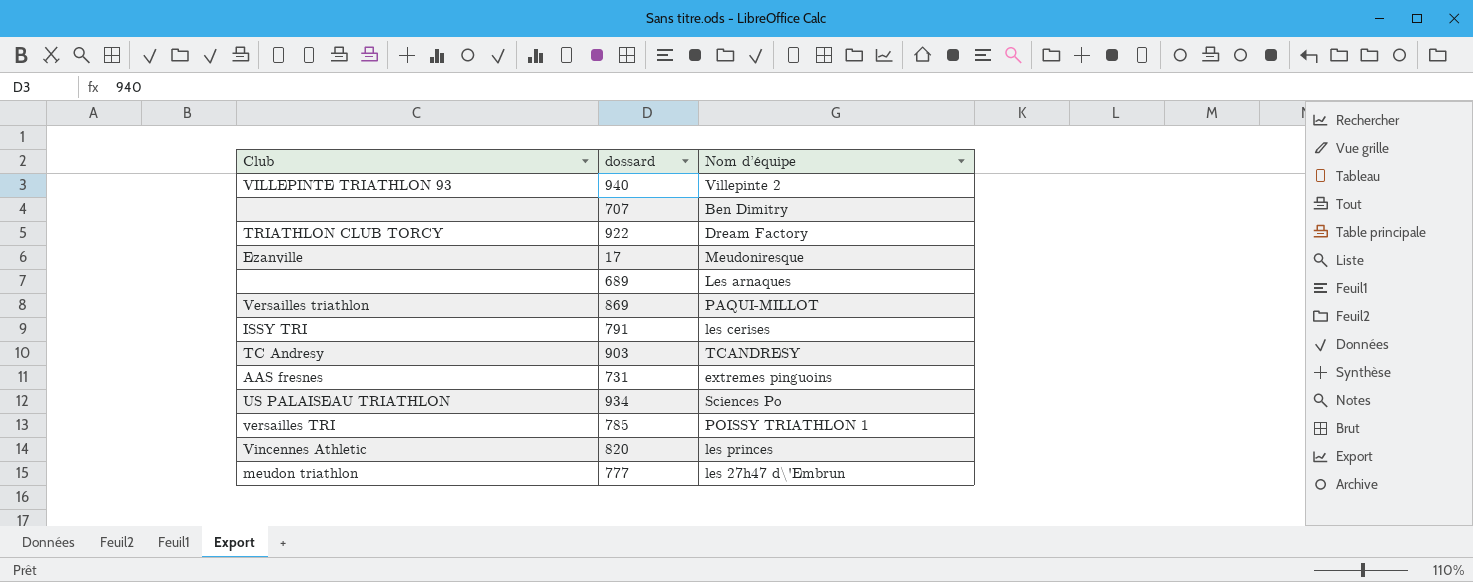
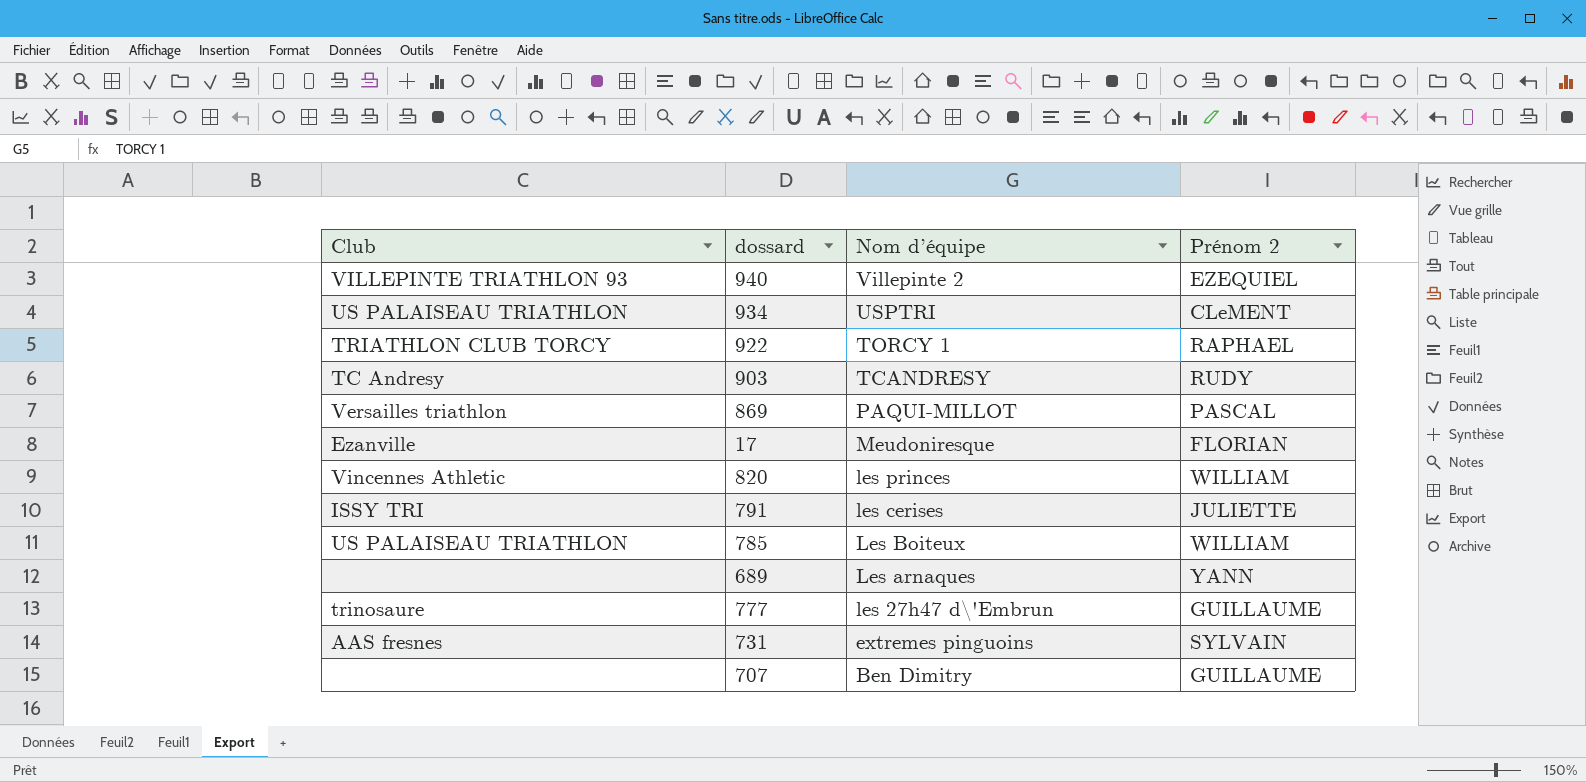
row order: none -> Nom d’équipe descending
column Prénom 2 | position: none -> 4
934 | Nom d’équipe: Sciences Po -> USPTRI
922 | Nom d’équipe: Dream Factory -> TORCY 1
785 | Club: versailles TRI -> US PALAISEAU TRIATHLON
785 | Nom d’équipe: POISSY TRIATHLON 1 -> Les Boiteux
777 | Club: meudon triathlon -> trinosaure

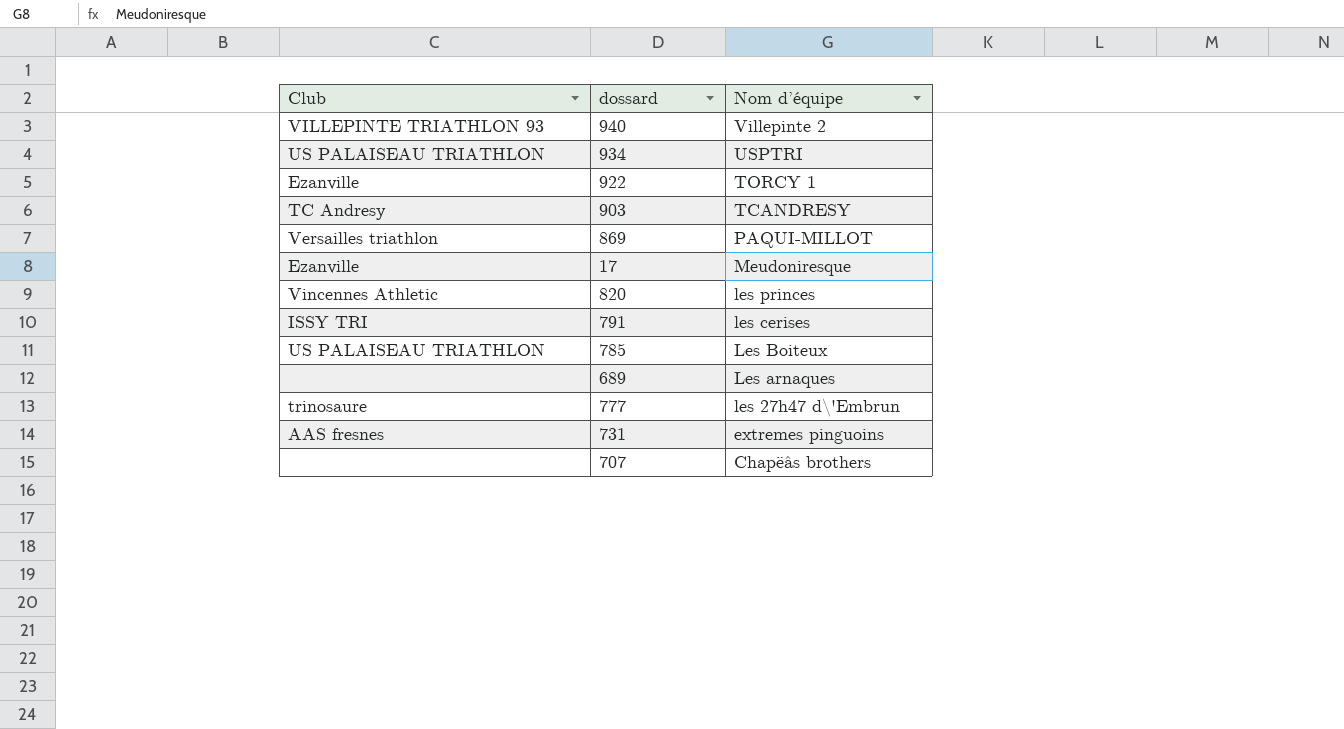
column Prénom 2 | position: 4 -> none
922 | Club: TRIATHLON CLUB TORCY -> Ezanville
707 | Nom d’équipe: Ben Dimitry -> Chapëâs brothers

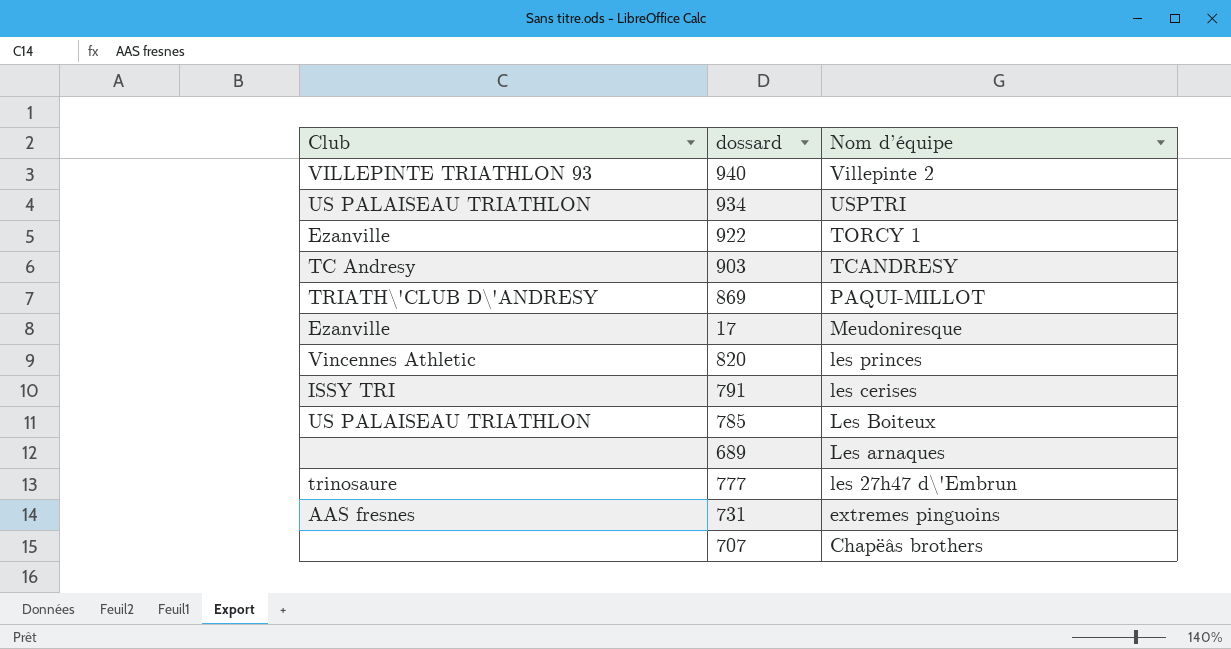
869 | Club: Versailles triathlon -> TRIATH\'CLUB D\'ANDRESY

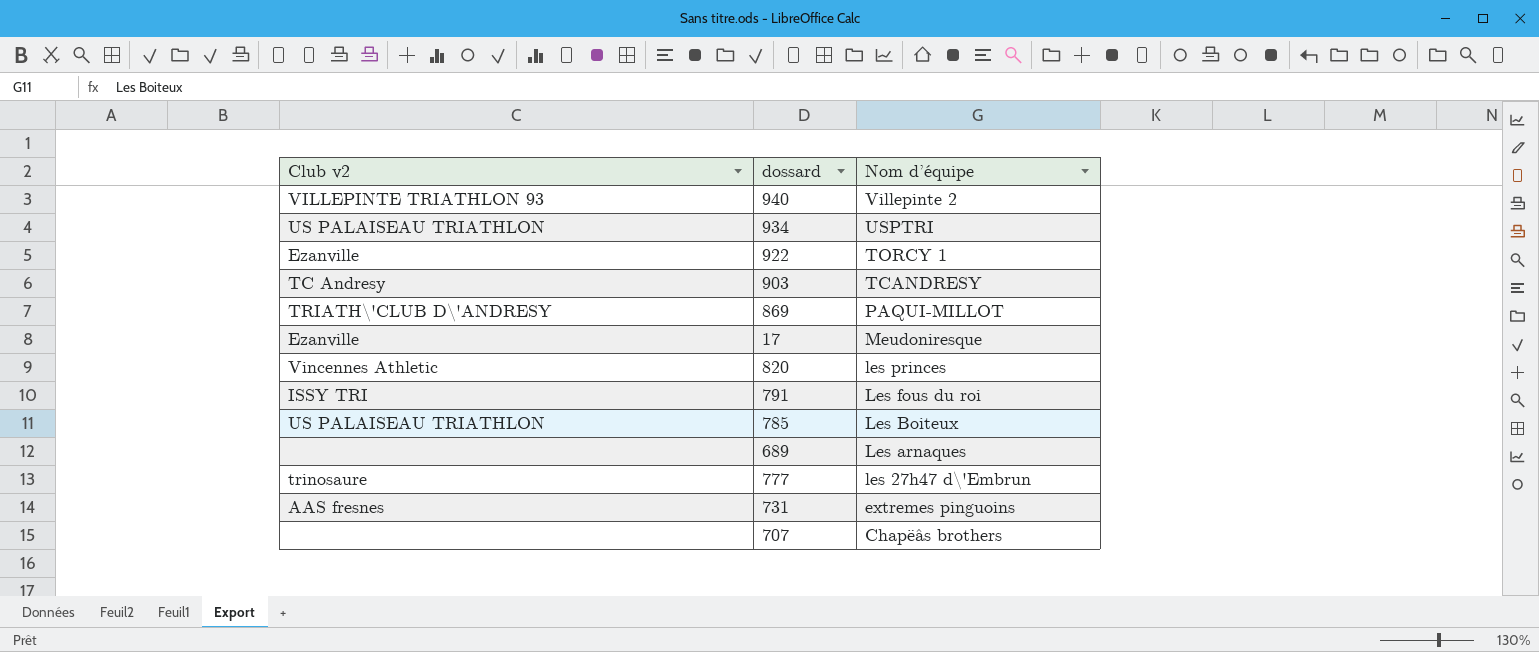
column name: Club -> Club v2
791 | Nom d’équipe: les cerises -> Les fous du roi

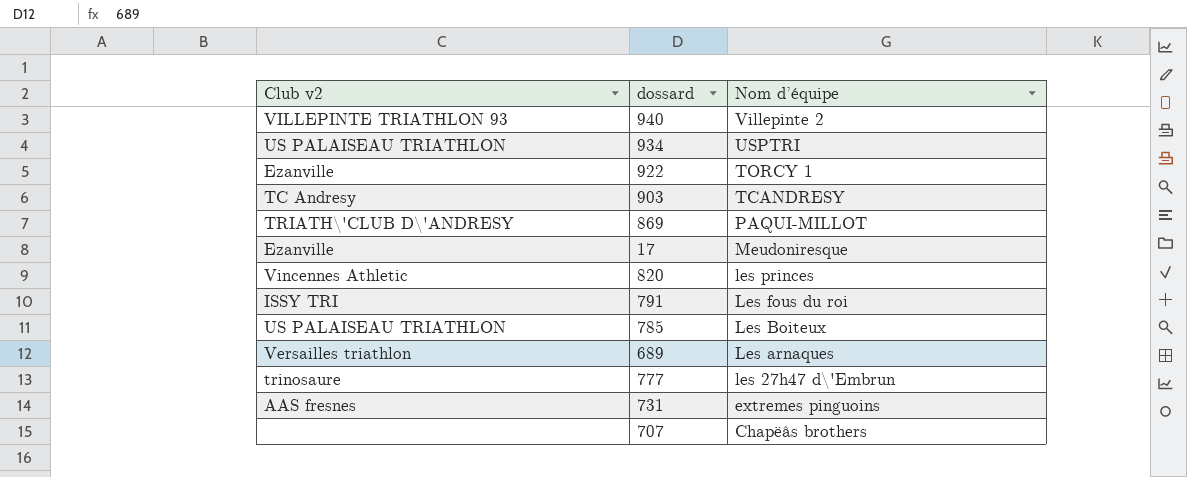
689 | Club v2: none -> Versailles triathlon

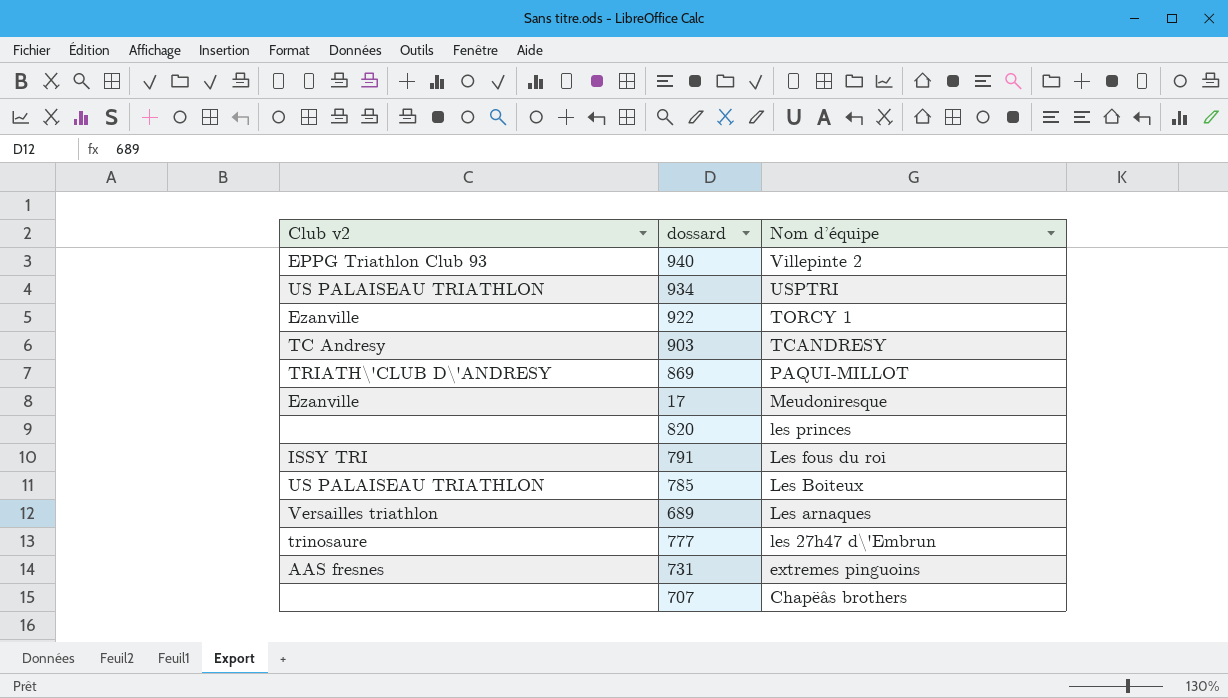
940 | Club v2: VILLEPINTE TRIATHLON 93 -> EPPG Triathlon Club 93
820 | Club v2: Vincennes Athletic -> none

